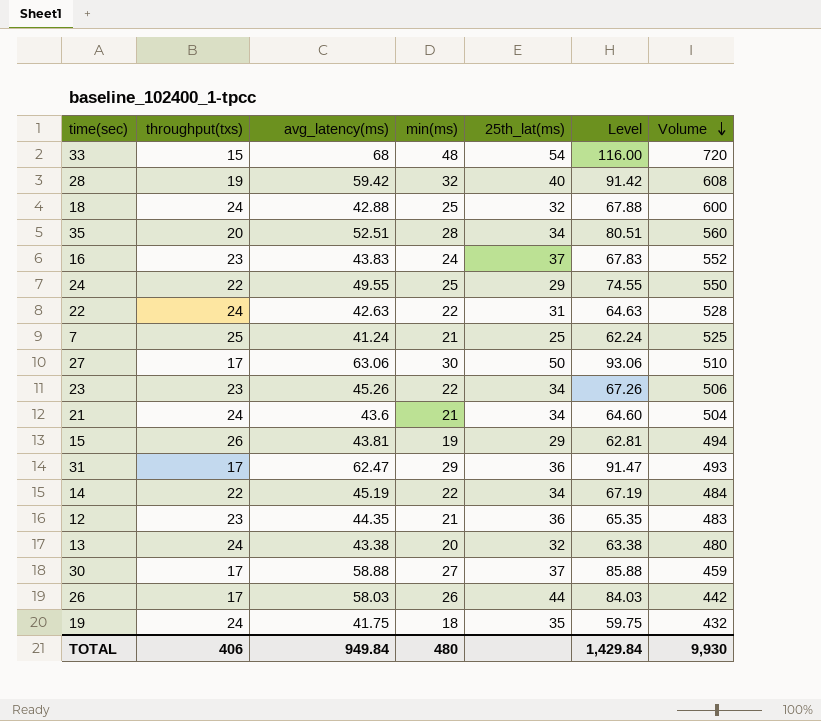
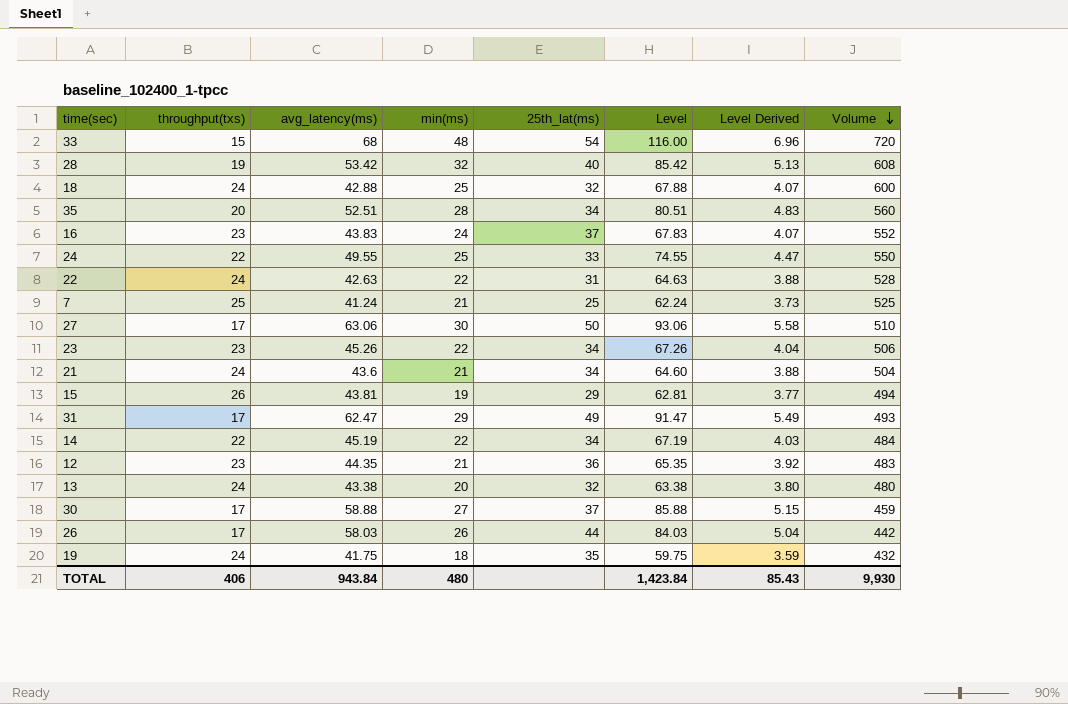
column Level Derived | formula: none -> [Level] * 0.06
28 | avg_latency(ms): 59.42 -> 53.42
28 | Level: 91.42 -> 85.42
24 | 25th_lat(ms): 29 -> 33
31 | 25th_lat(ms): 36 -> 49
TOTAL | avg_latency(ms): 949.84 -> 943.84
TOTAL | Level: 1,429.84 -> 1,423.84

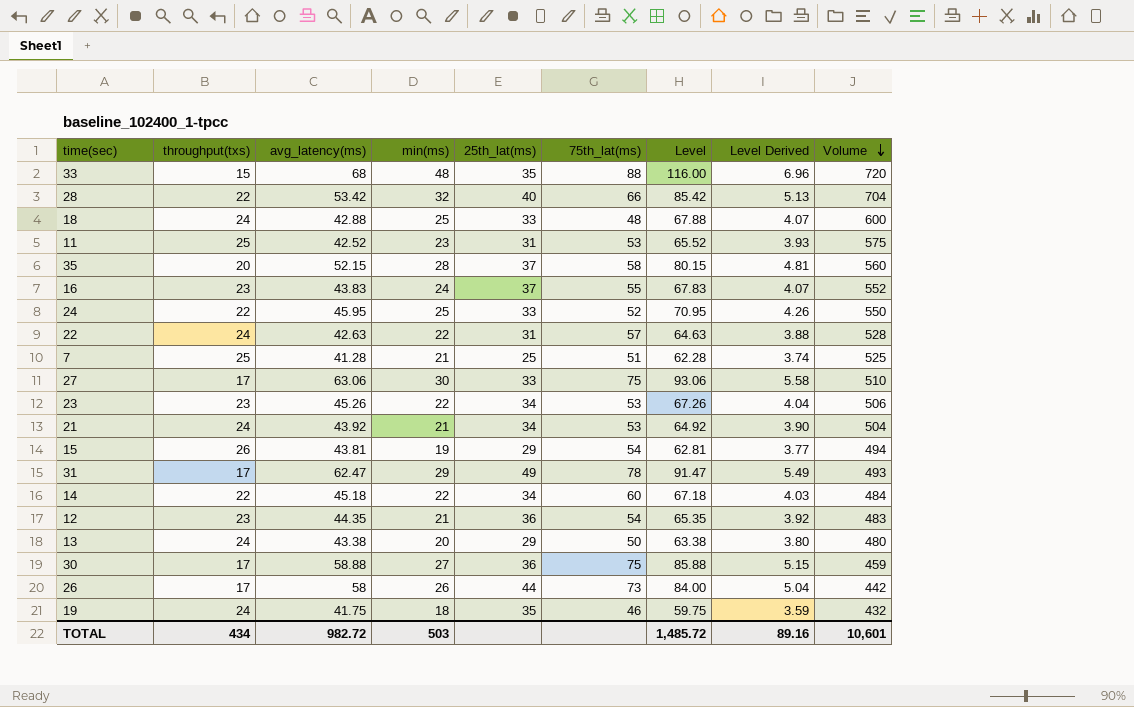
column 75th_lat(ms) | position: none -> 6
33 | 25th_lat(ms): 54 -> 35
28 | throughput(txs): 19 -> 22
28 | Volume: 608 -> 704
18 | 25th_lat(ms): 32 -> 33
row 11: none -> 25 | 42.52 | 23 | 31 | 53 | 65.52 | 3.93 | 575
35 | avg_latency(ms): 52.51 -> 52.15
35 | 25th_lat(ms): 34 -> 37
35 | Level: 80.51 -> 80.15
35 | Level Derived: 4.83 -> 4.81
24 | avg_latency(ms): 49.55 -> 45.95
24 | Level: 74.55 -> 70.95
24 | Level Derived: 4.47 -> 4.26
7 | avg_latency(ms): 41.24 -> 41.28
7 | Level: 62.24 -> 62.28
7 | Level Derived: 3.73 -> 3.74
27 | 25th_lat(ms): 50 -> 33
21 | avg_latency(ms): 43.6 -> 43.92
21 | Level: 64.60 -> 64.92
21 | Level Derived: 3.88 -> 3.90
14 | avg_latency(ms): 45.19 -> 45.18
14 | Level: 67.19 -> 67.18
13 | 25th_lat(ms): 32 -> 29
30 | 25th_lat(ms): 37 -> 36
26 | avg_latency(ms): 58.03 -> 58
26 | Level: 84.03 -> 84.00
TOTAL | throughput(txs): 406 -> 434
TOTAL | avg_latency(ms): 943.84 -> 982.72
TOTAL | min(ms): 480 -> 503
TOTAL | Level: 1,423.84 -> 1,485.72
TOTAL | Level Derived: 85.43 -> 89.16
TOTAL | Volume: 9,930 -> 10,601

